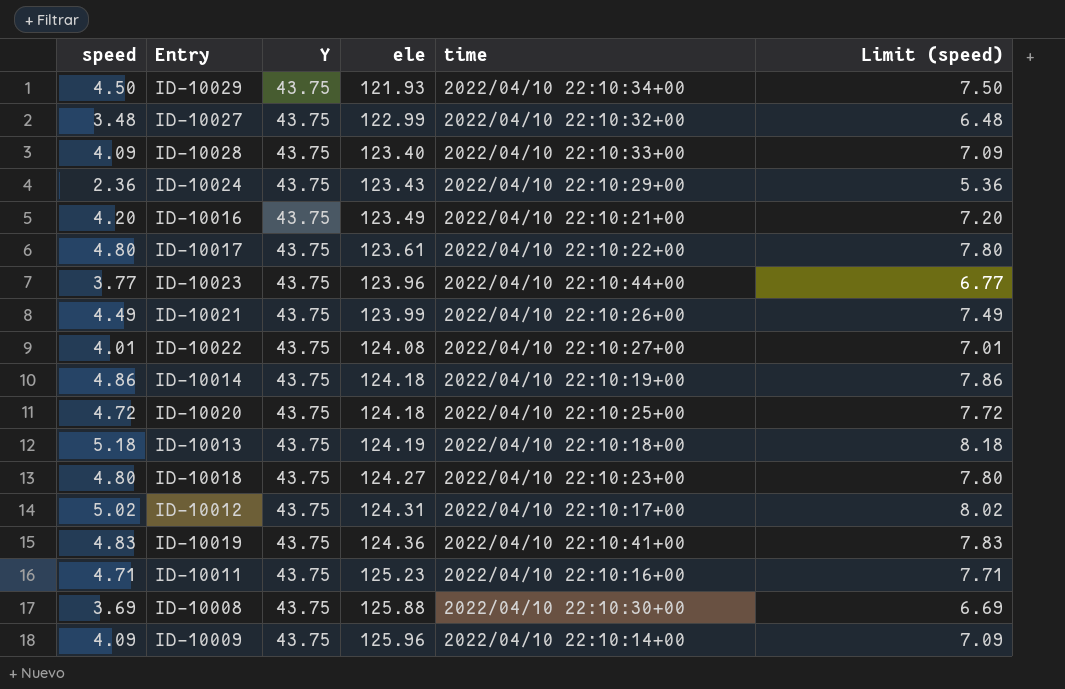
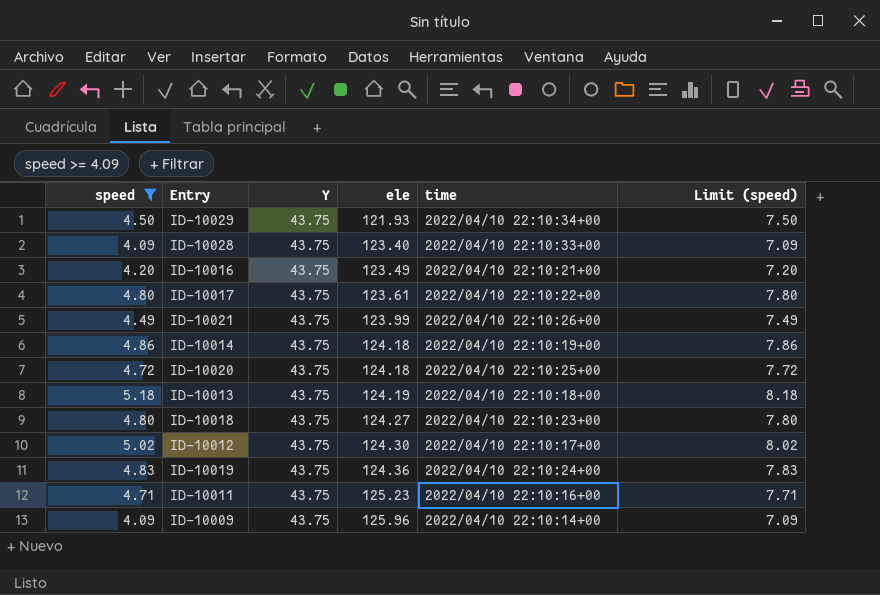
filter: none -> speed >= 4.09
ID-10012 | ele: 124.31 -> 124.30
ID-10019 | time: 2022/04/10 22:10:41+00 -> 2022/04/10 22:10:24+00

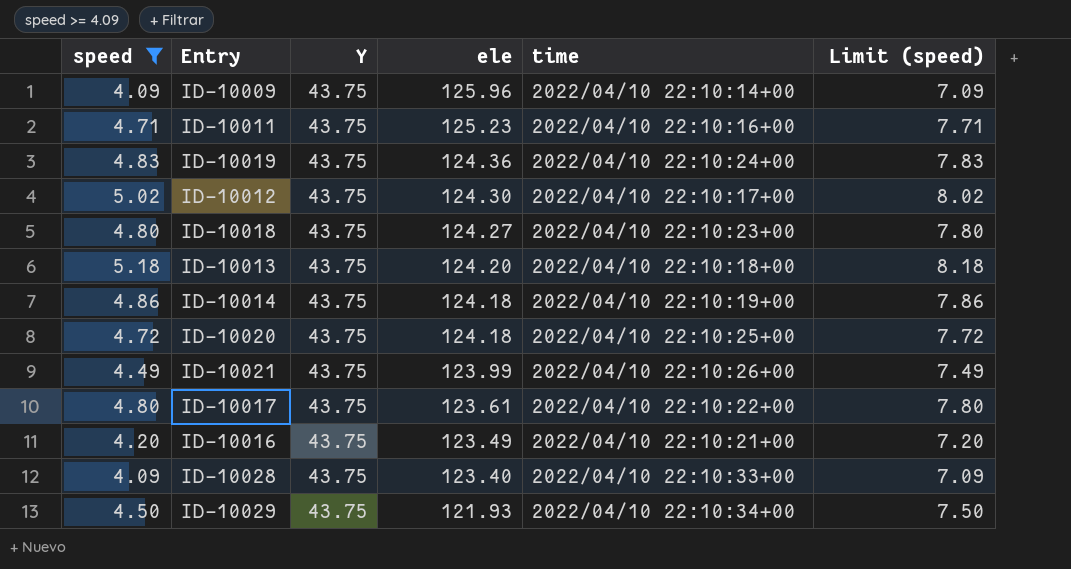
row order: ele ascending -> ele descending
ID-10013 | ele: 124.19 -> 124.20

